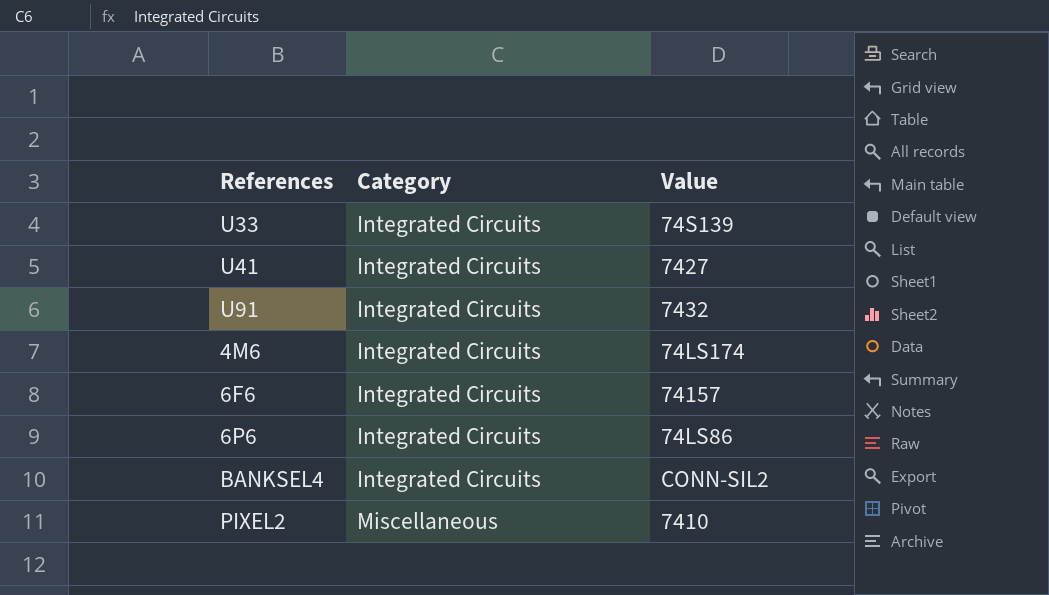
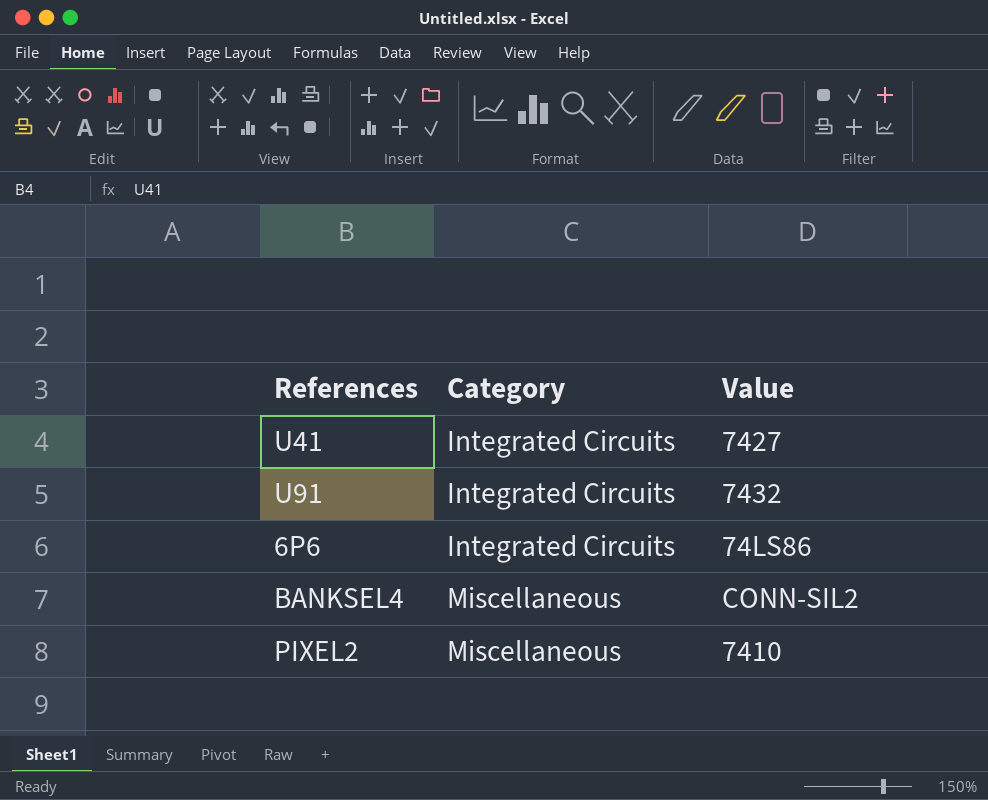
row U33: Integrated Circuits | 74S139 -> none
row 4M6: Integrated Circuits | 74LS174 -> none
row 6F6: Integrated Circuits | 74157 -> none
BANKSEL4 | Category: Integrated Circuits -> Miscellaneous

